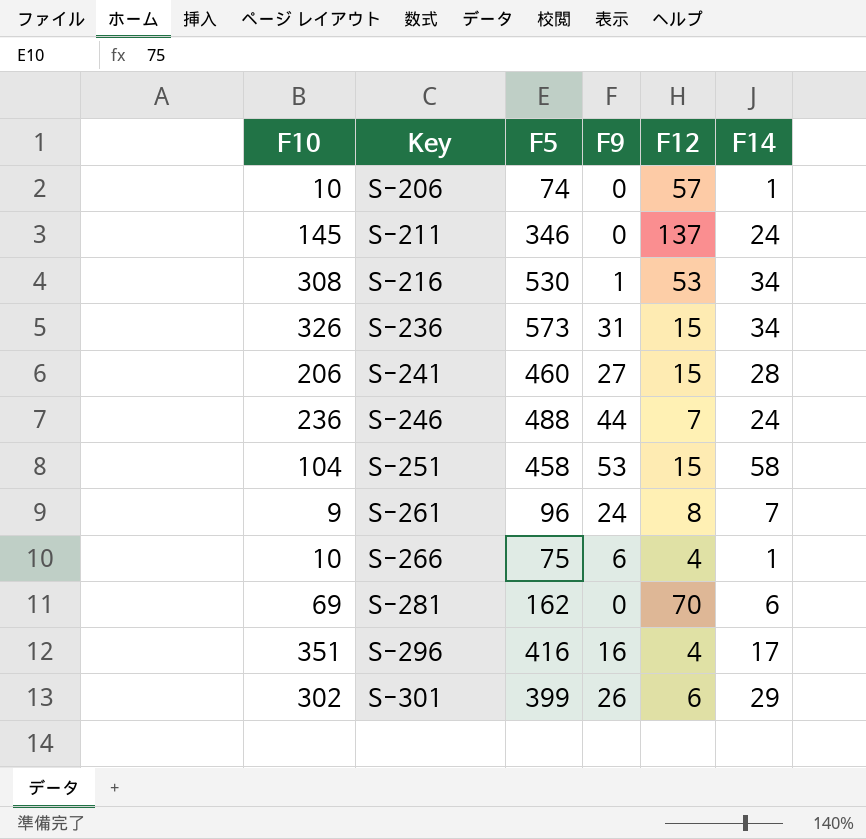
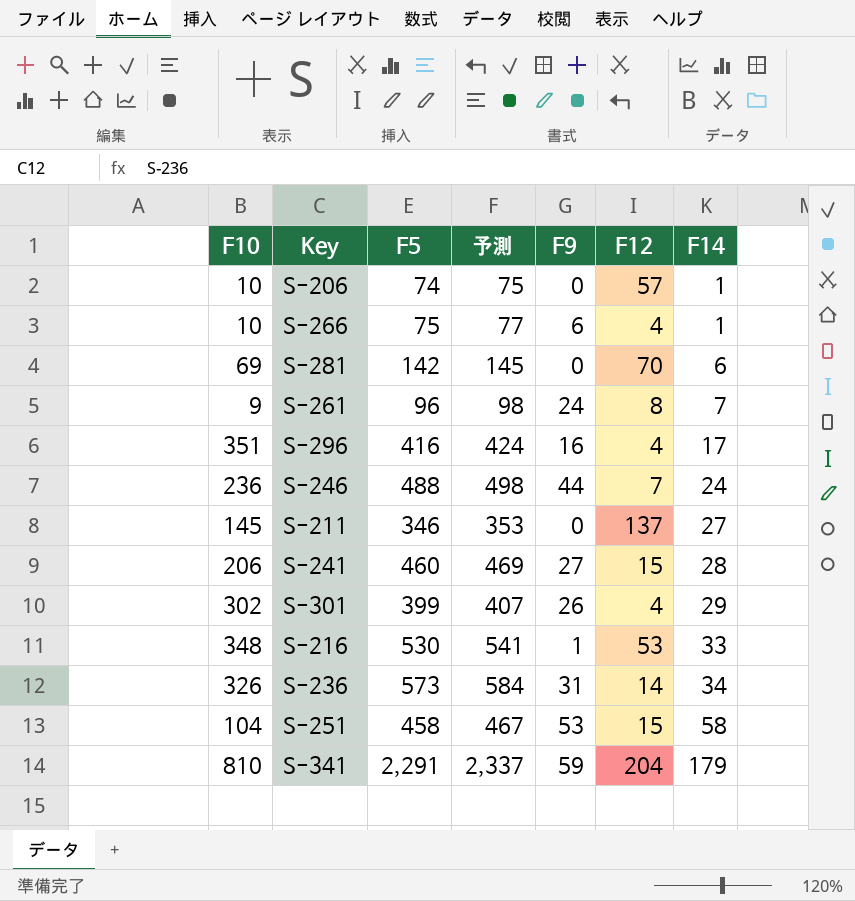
row order: Key ascending -> F14 ascending
column 予測 | formula: none -> [F5] * 1.02
S-281 | F5: 162 -> 142
S-211 | F14: 24 -> 27
S-301 | F12: 6 -> 4
S-216 | F10: 308 -> 348
S-216 | F14: 34 -> 33
S-236 | F12: 15 -> 14
row S-341: none -> 810 | 2,291 | 2,337 | 59 | 204 | 179

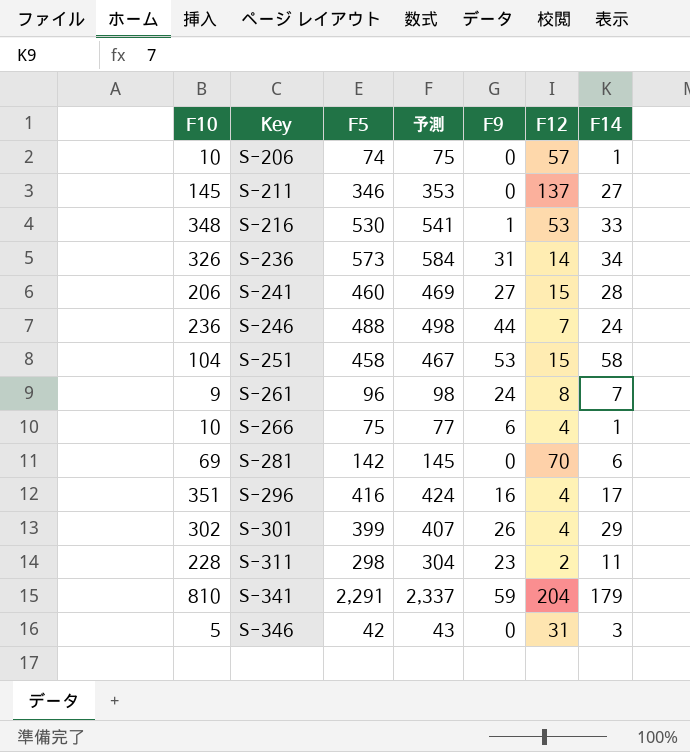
row order: F14 ascending -> Key ascending
row S-311: none -> 228 | 298 | 304 | 23 | 2 | 11
row S-346: none -> 5 | 42 | 43 | 0 | 31 | 3

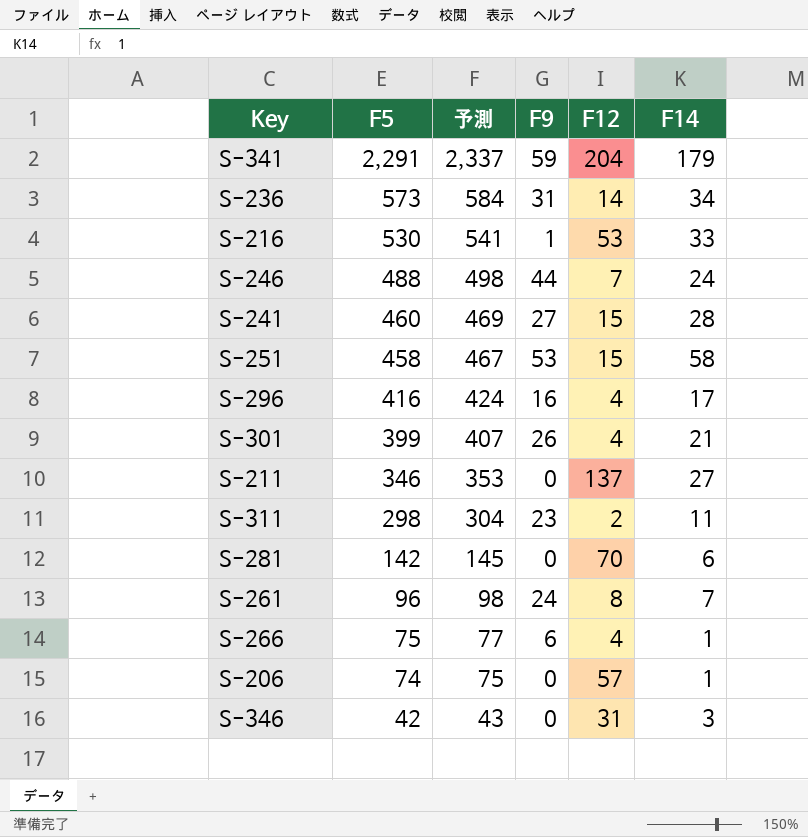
row order: Key ascending -> F5 descending
column F10 | position: 1 -> none
S-301 | F14: 29 -> 21

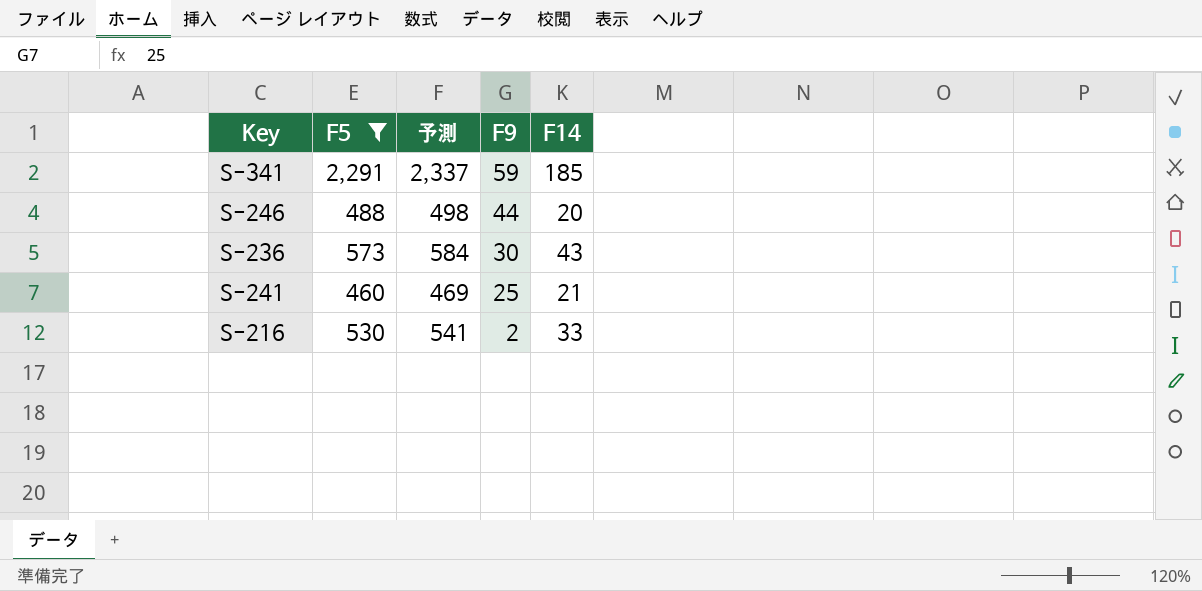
filter: none -> F5 >= 460
row order: F5 descending -> F9 descending
column F12 | position: 5 -> none
S-341 | F14: 179 -> 185
S-246 | F14: 24 -> 20
S-236 | F9: 31 -> 30
S-236 | F14: 34 -> 43
S-241 | F9: 27 -> 25
S-241 | F14: 28 -> 21
S-216 | F9: 1 -> 2

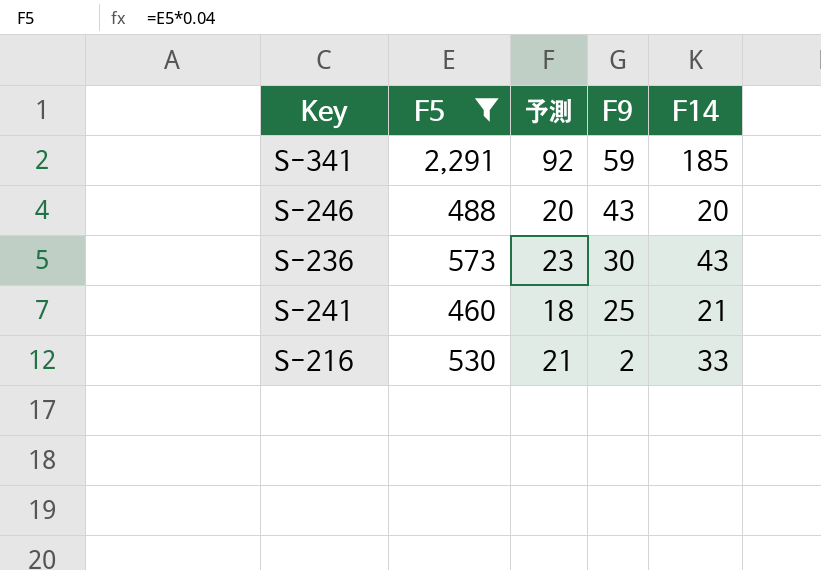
column 予測 | formula: [F5] * 1.02 -> [F5] * 0.04
S-246 | F9: 44 -> 43

